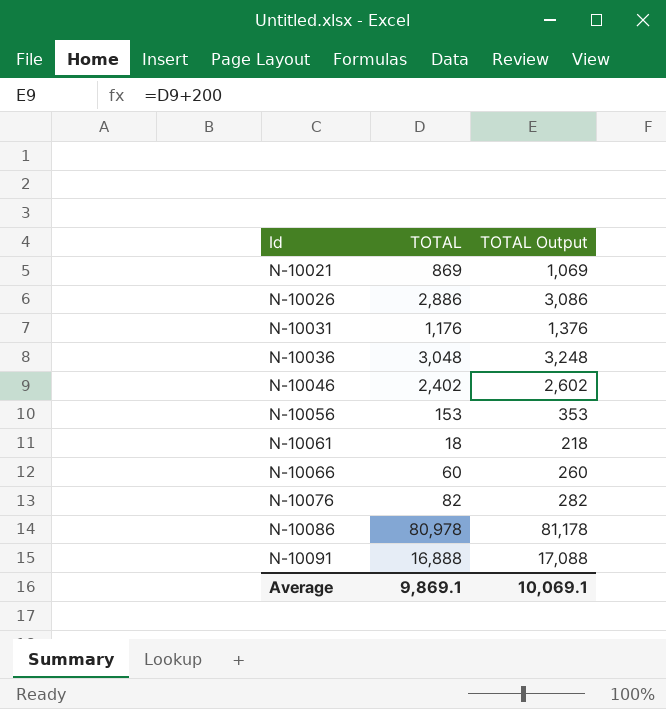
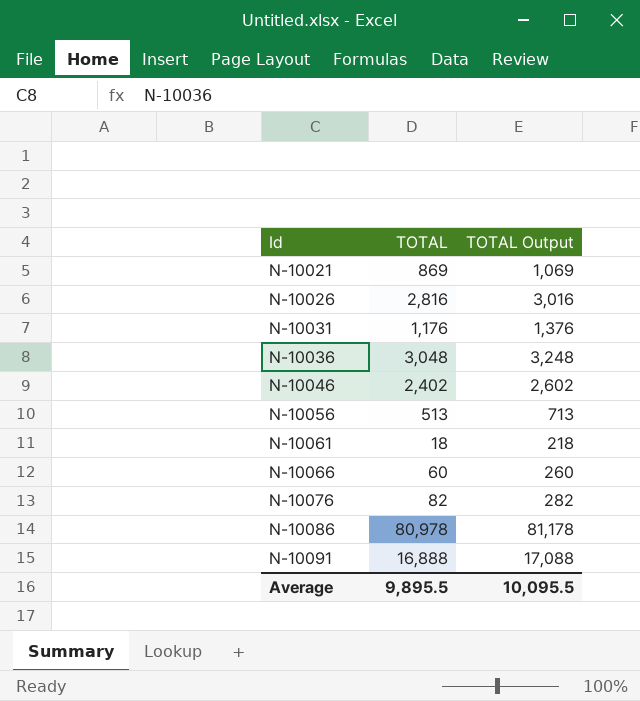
N-10026 | TOTAL: 2,886 -> 2,816
N-10026 | TOTAL Output: 3,086 -> 3,016
N-10056 | TOTAL: 153 -> 513
N-10056 | TOTAL Output: 353 -> 713
Average | TOTAL: 9,869.1 -> 9,895.5
Average | TOTAL Output: 10,069.1 -> 10,095.5

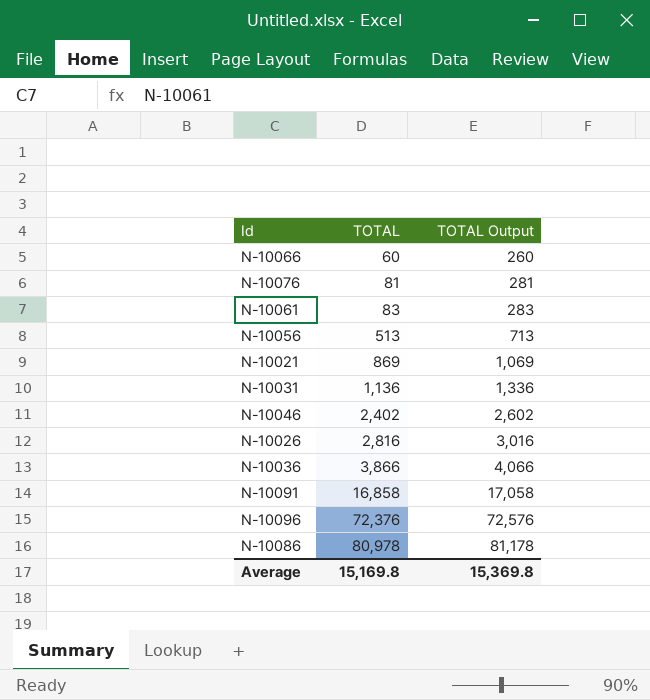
row order: Id ascending -> TOTAL ascending
N-10076 | TOTAL: 82 -> 81
N-10076 | TOTAL Output: 282 -> 281
N-10061 | TOTAL: 18 -> 83
N-10061 | TOTAL Output: 218 -> 283
N-10031 | TOTAL: 1,176 -> 1,136
N-10031 | TOTAL Output: 1,376 -> 1,336
N-10036 | TOTAL: 3,048 -> 3,866
N-10036 | TOTAL Output: 3,248 -> 4,066
N-10091 | TOTAL: 16,888 -> 16,858
N-10091 | TOTAL Output: 17,088 -> 17,058
row N-10096: none -> 72,376 | 72,576
Average | TOTAL: 9,895.5 -> 15,169.8
Average | TOTAL Output: 10,095.5 -> 15,369.8

